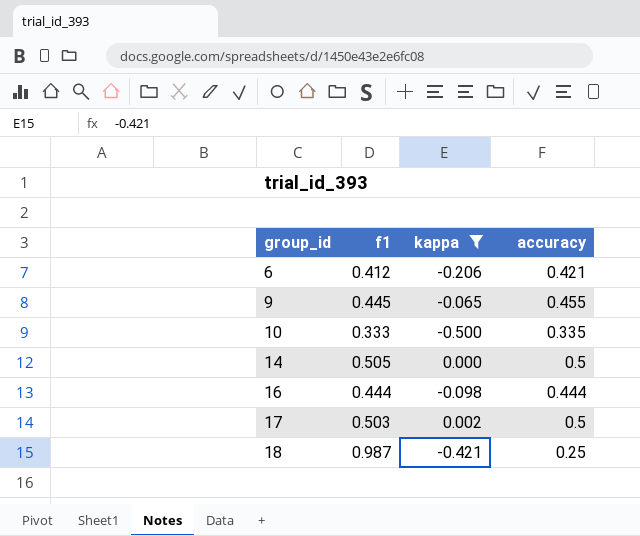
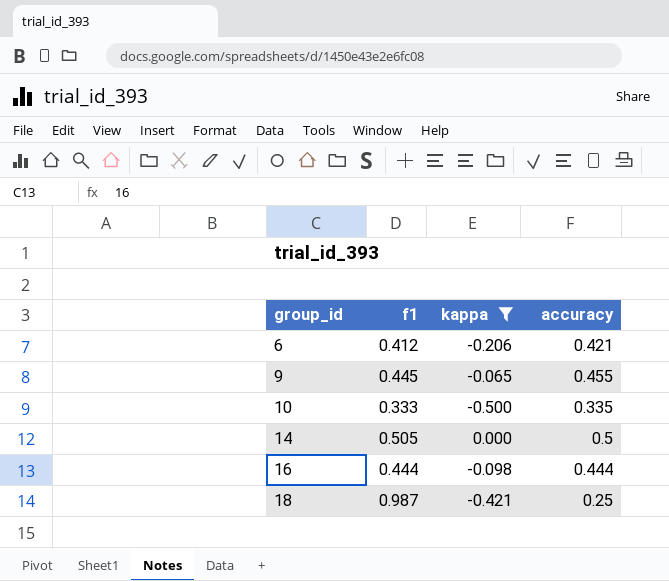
row 17: 0.503 | 0.002 | 0.5 -> none

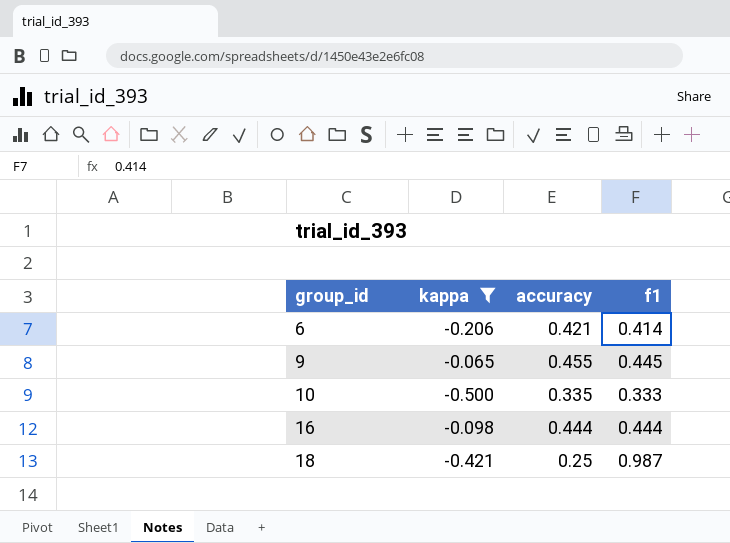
column f1 | position: 2 -> 4
row 14: 0.505 | 0.000 | 0.5 -> none
6 | f1: 0.412 -> 0.414

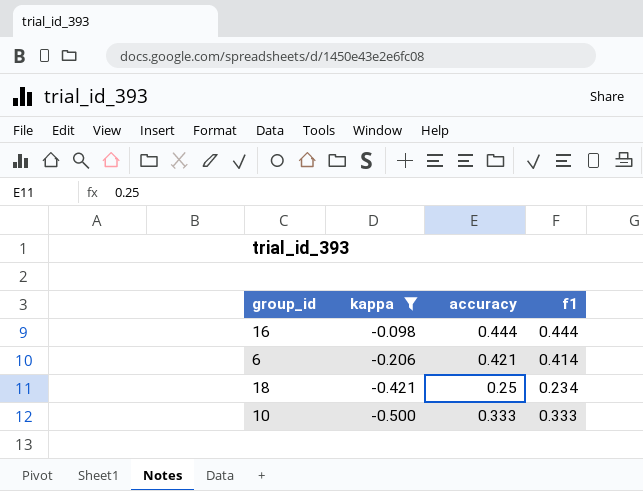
row order: group_id ascending -> kappa descending
row 9: -0.065 | 0.455 | 0.445 -> none
18 | f1: 0.987 -> 0.234
10 | accuracy: 0.335 -> 0.333

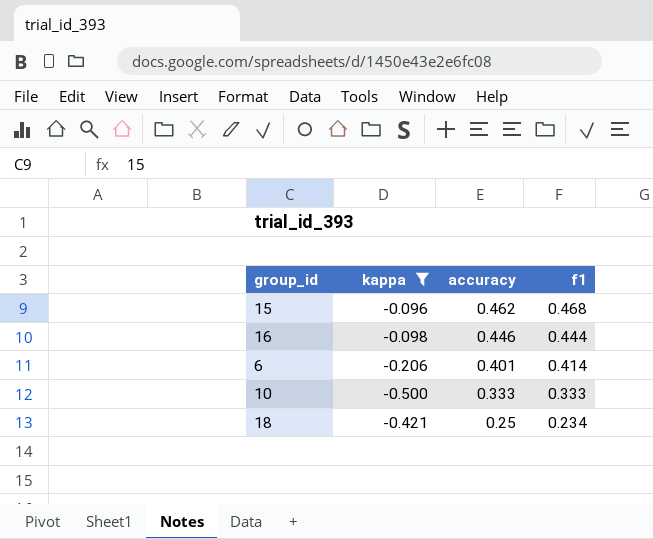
row order: kappa descending -> accuracy descending
row 15: none -> -0.096 | 0.462 | 0.468
16 | accuracy: 0.444 -> 0.446
6 | accuracy: 0.421 -> 0.401

